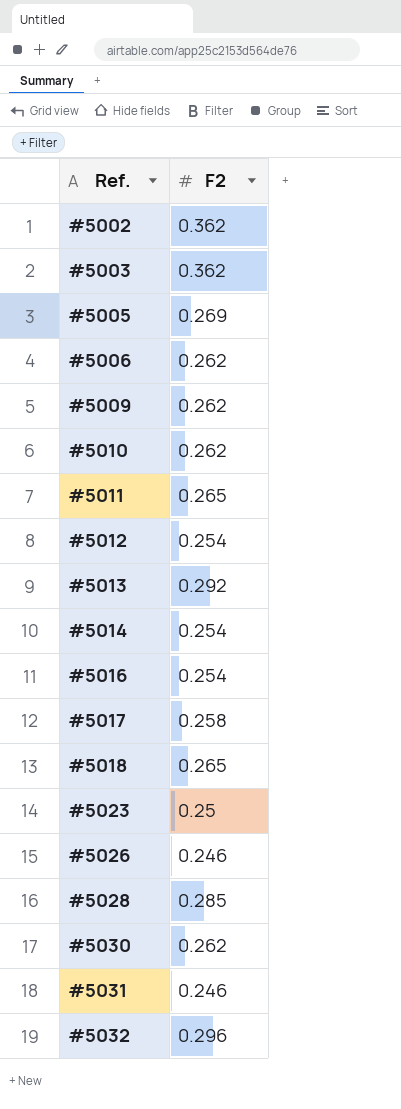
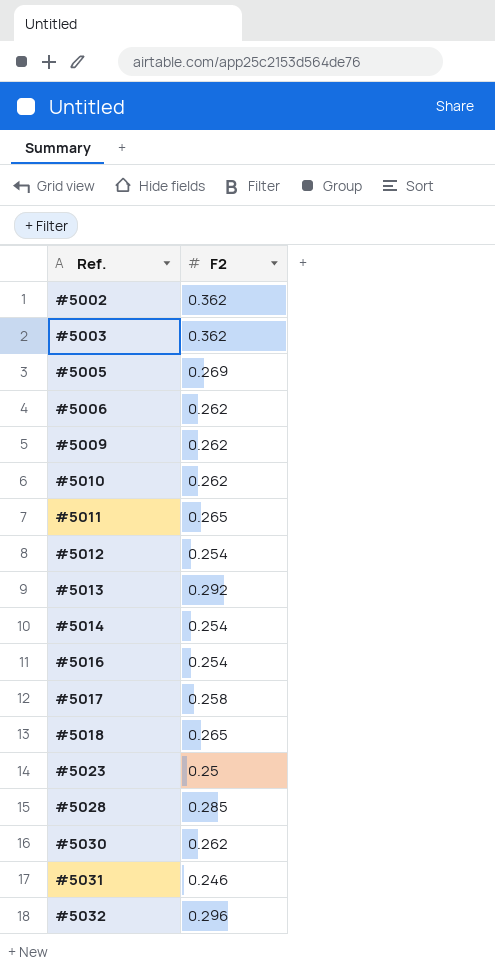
row #5026: 0.246 -> none

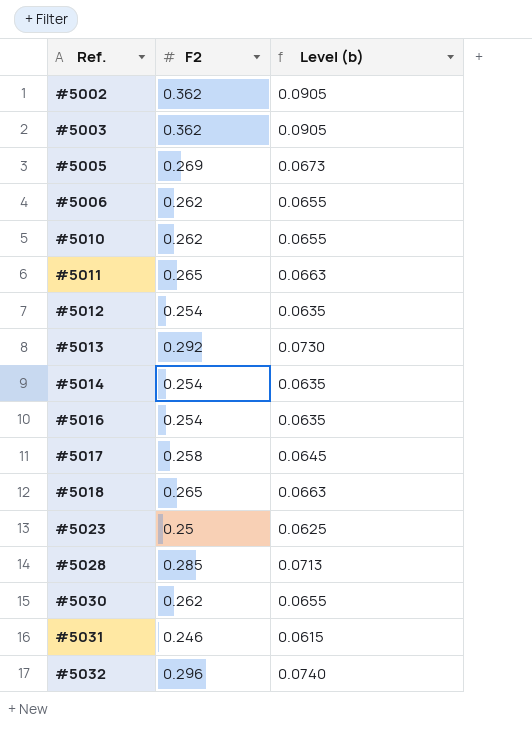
column Level (b) | formula: none -> [F2] * 0.25
row #5009: 0.262 -> none

